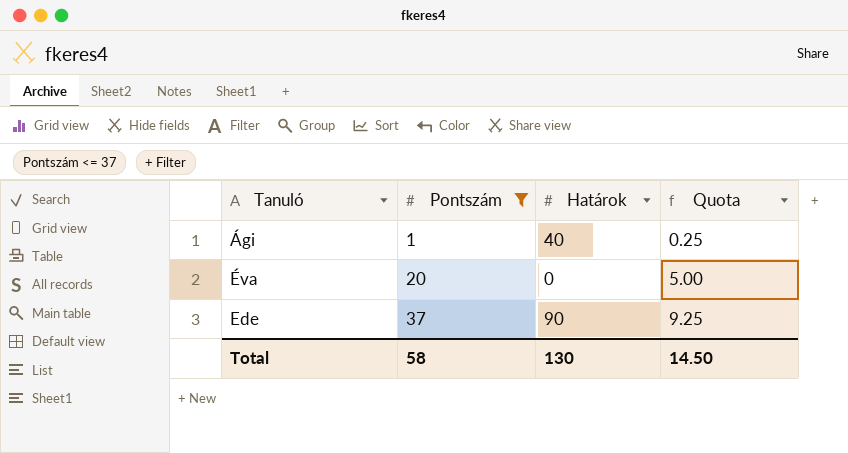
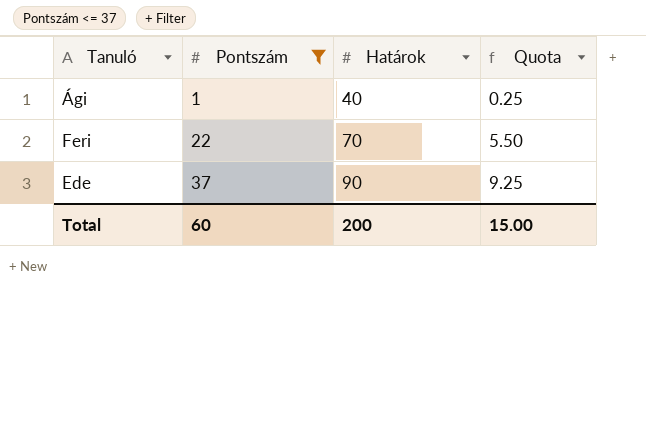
row Éva: 20 | 0 | 5.00 -> none
row Feri: none -> 22 | 70 | 5.50
Total | Pontszám: 58 -> 60
Total | Határok: 130 -> 200
Total | Quota: 14.50 -> 15.00

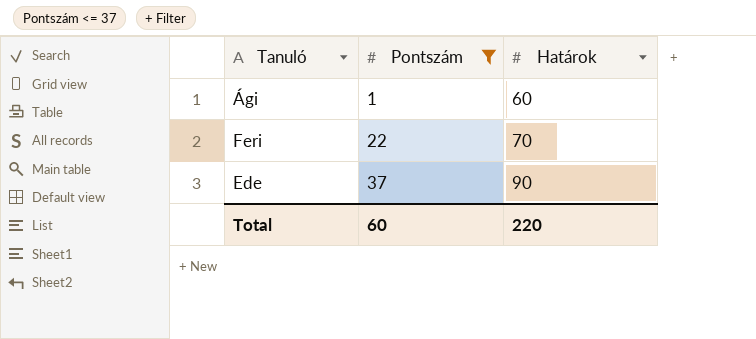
column Quota | formula: [Pontszám] * 0.25 -> none
Ági | Határok: 40 -> 60
Total | Határok: 200 -> 220

